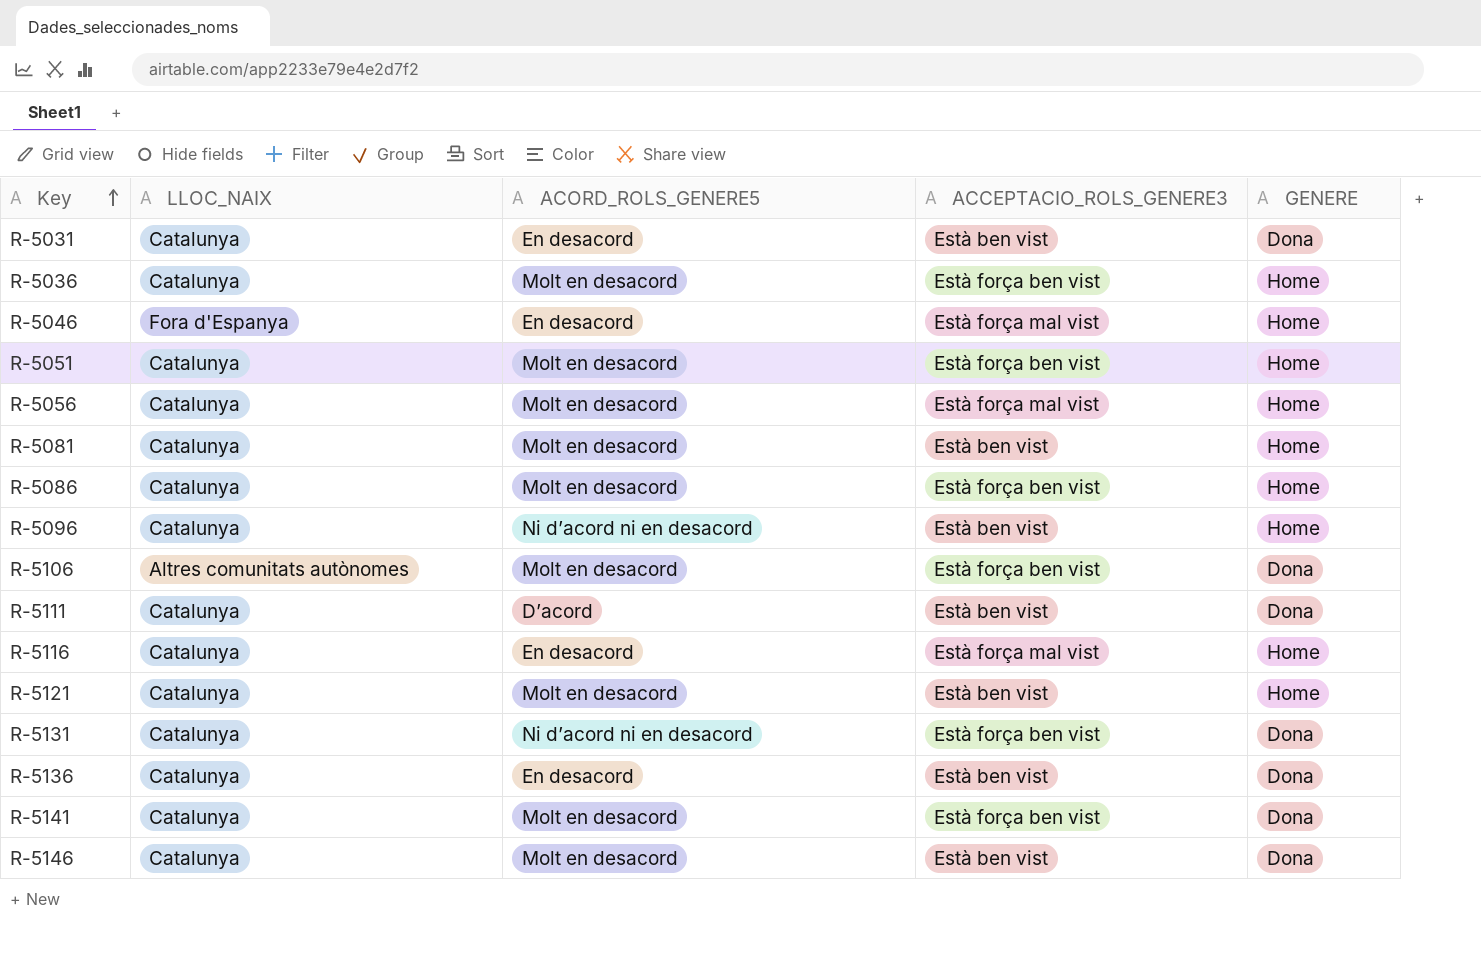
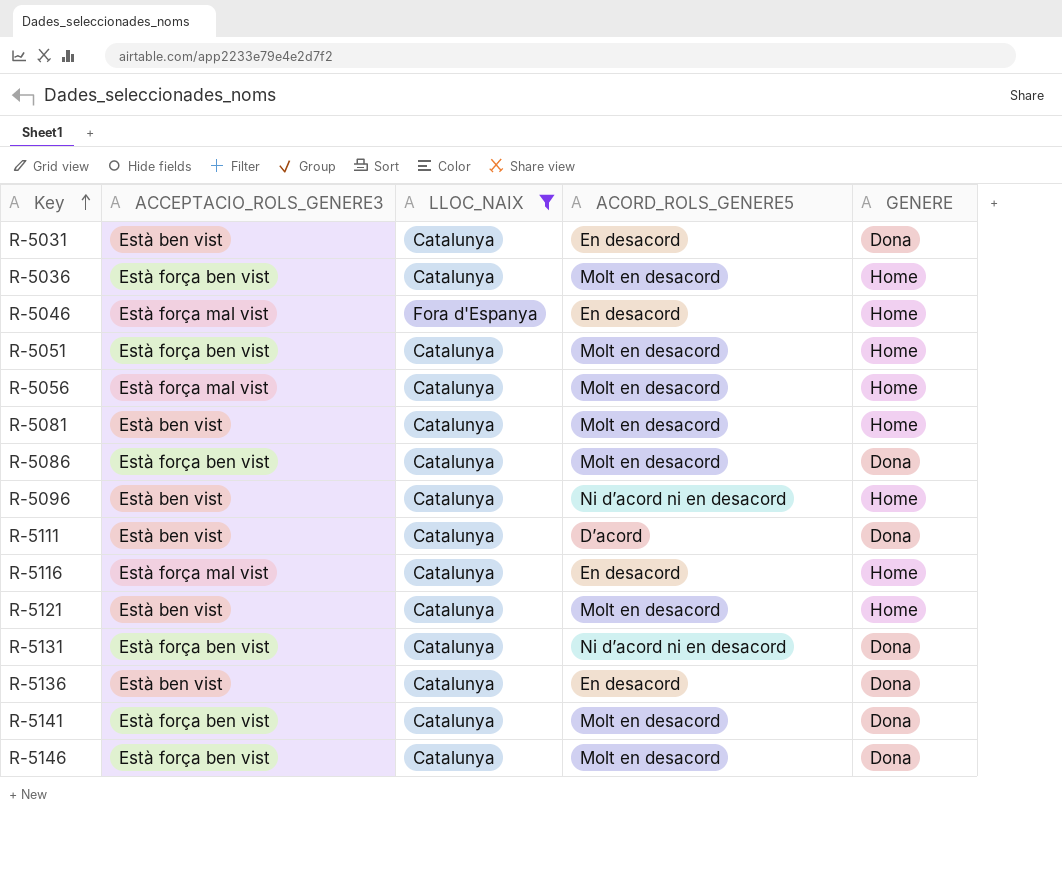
filter: none -> LLOC_NAIX != Altres comunitats autònomes
column ACCEPTACIO_ROLS_GENERE3 | position: 4 -> 2
R-5086 | GENERE: Home -> Dona
R-5146 | ACCEPTACIO_ROLS_GENERE3: Està ben vist -> Està força ben vist

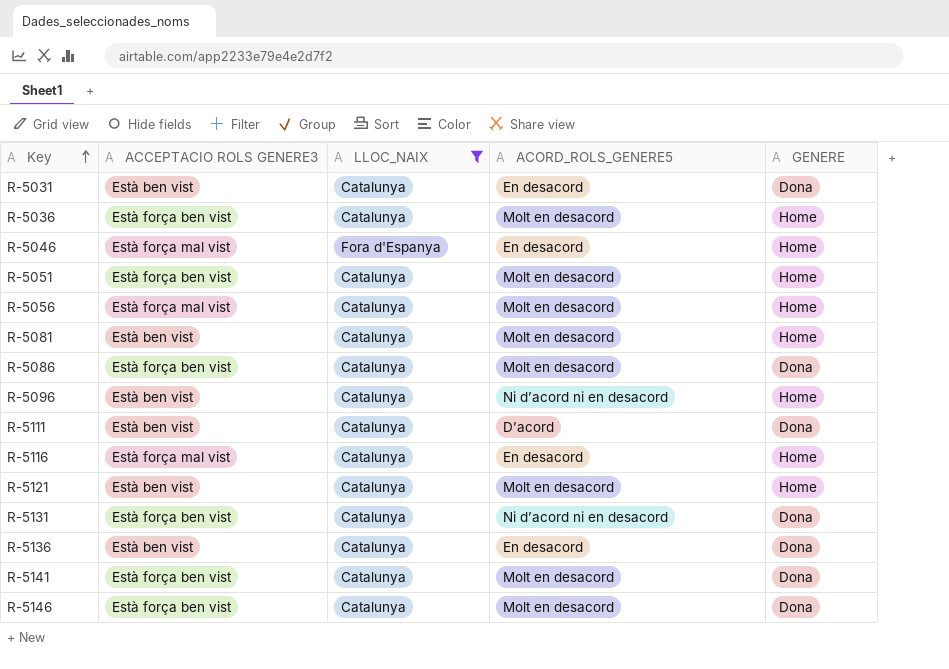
column name: ACCEPTACIO_ROLS_GENERE3 -> ACCEPTACIO ROLS GENERE3

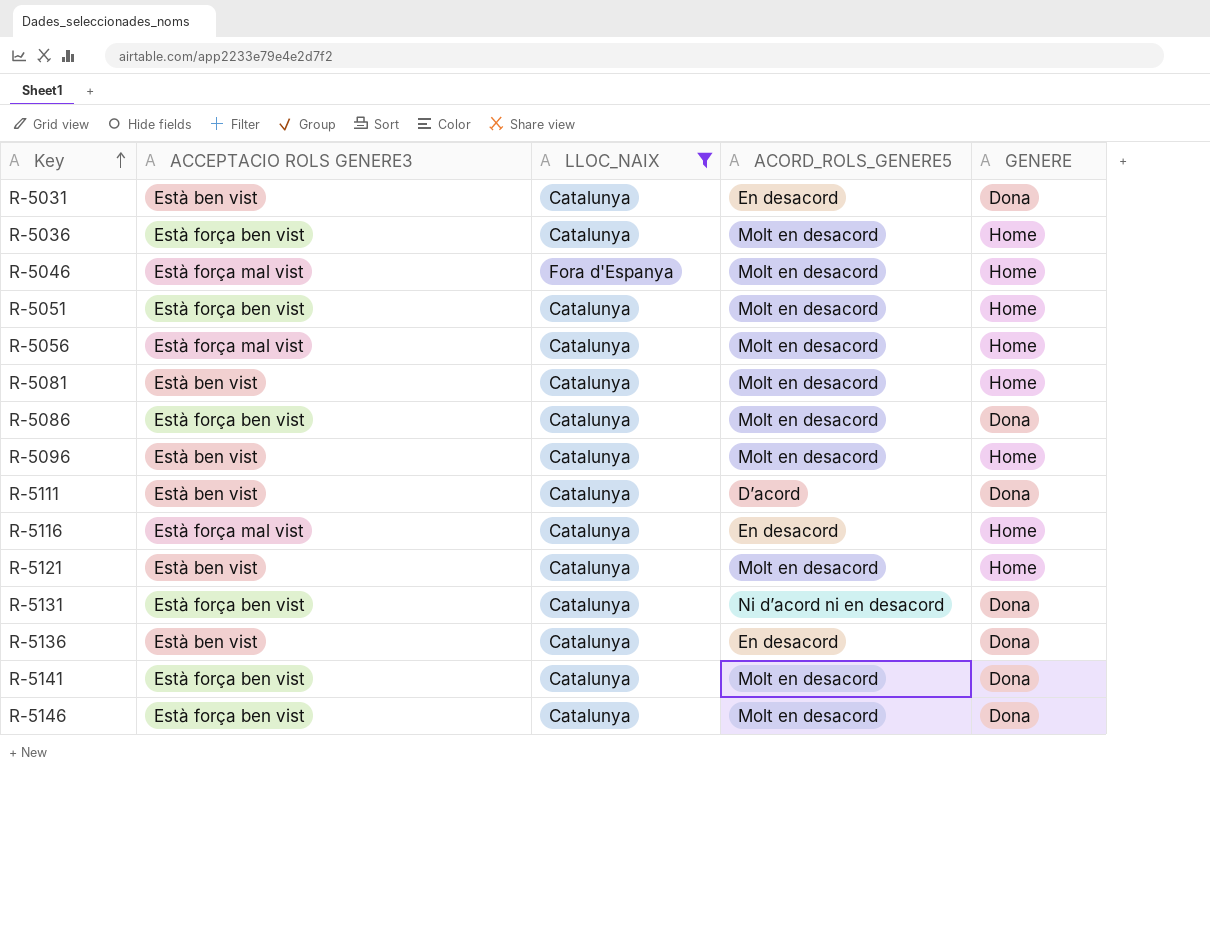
R-5046 | ACORD_ROLS_GENERE5: En desacord -> Molt en desacord
R-5096 | ACORD_ROLS_GENERE5: Ni d’acord ni en desacord -> Molt en desacord

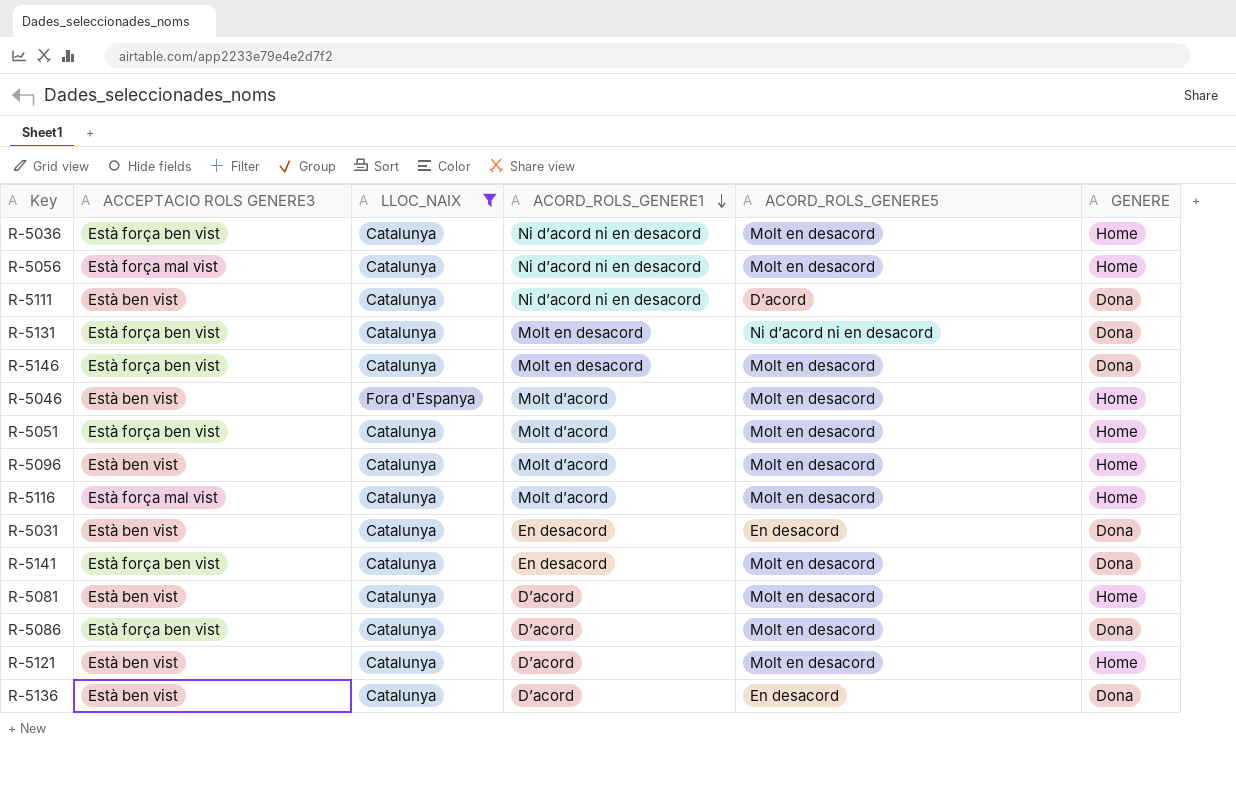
row order: Key ascending -> ACORD_ROLS_GENERE1 descending
column ACORD_ROLS_GENERE1 | position: none -> 4
R-5046 | ACCEPTACIO ROLS GENERE3: Està força mal vist -> Està ben vist
R-5116 | ACORD_ROLS_GENERE5: En desacord -> Molt en desacord

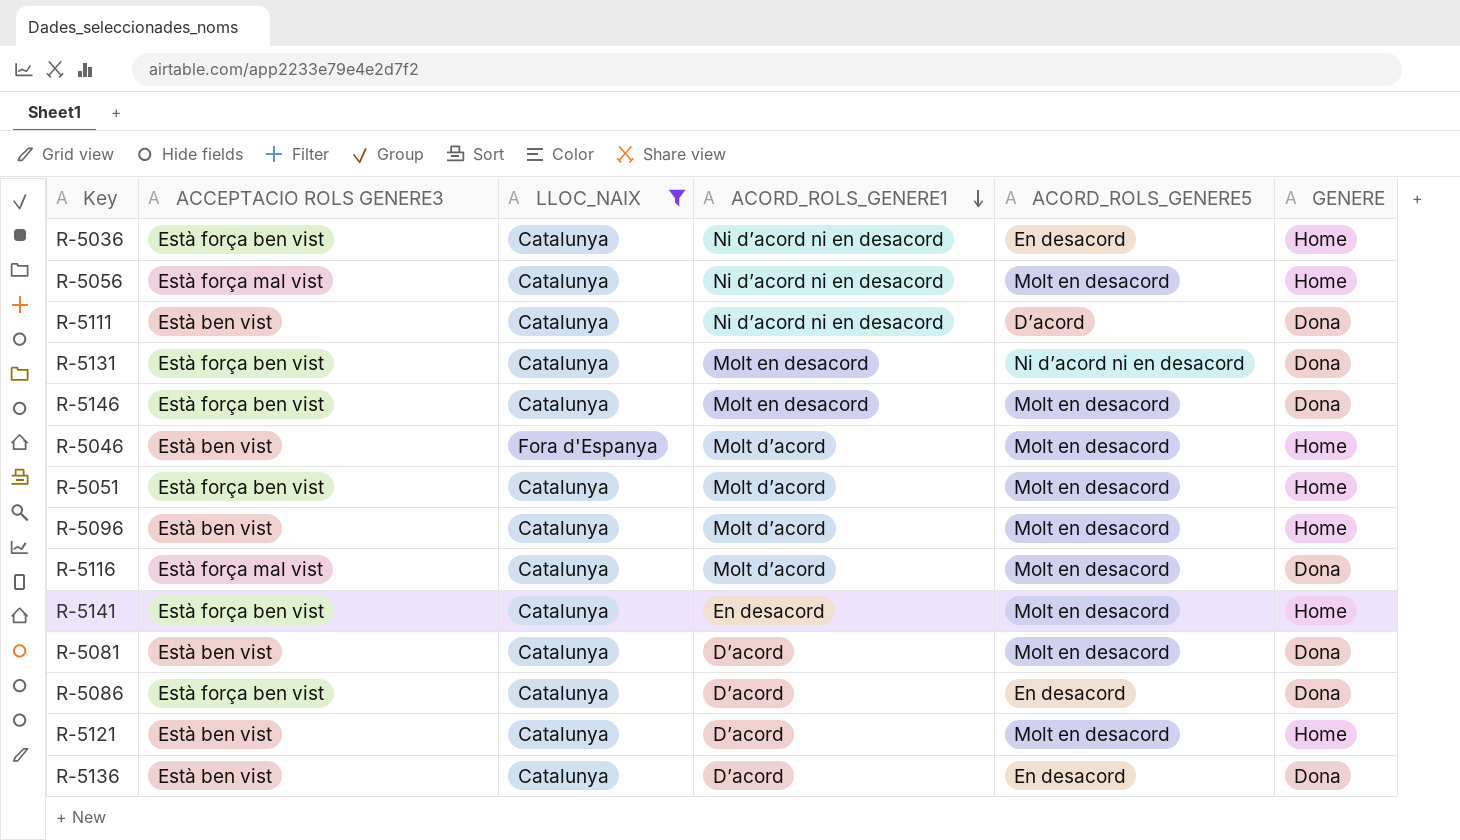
row R-5031: Està ben vist | Catalunya | En desacord | En desacord | Dona -> none
R-5036 | ACORD_ROLS_GENERE5: Molt en desacord -> En desacord
R-5116 | GENERE: Home -> Dona
R-5141 | GENERE: Dona -> Home
R-5081 | GENERE: Home -> Dona
R-5086 | ACORD_ROLS_GENERE5: Molt en desacord -> En desacord

